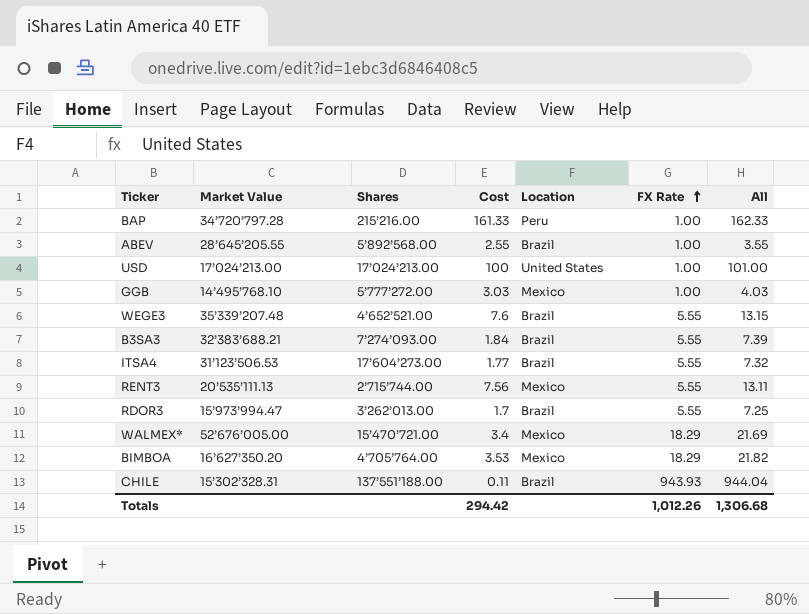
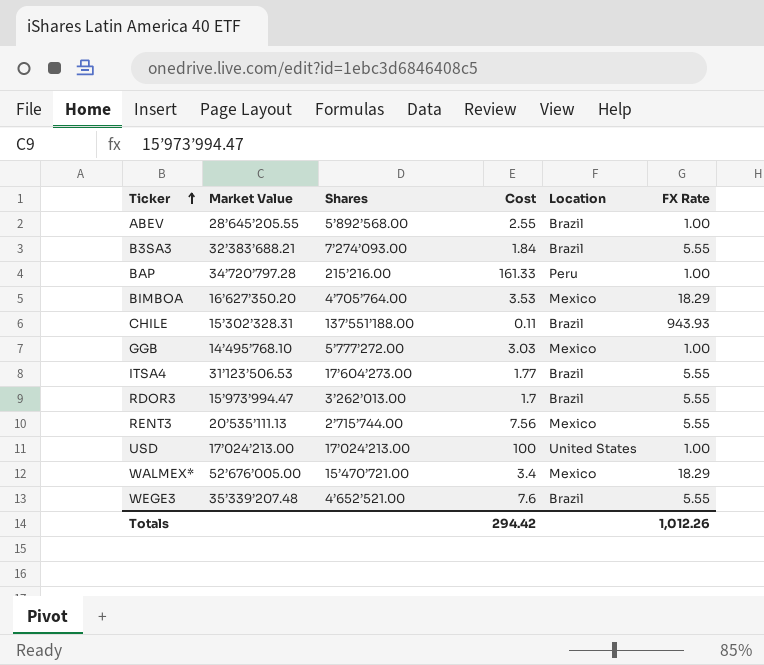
row order: FX Rate ascending -> Ticker ascending
column All | formula: [Cost] + [FX Rate] -> none

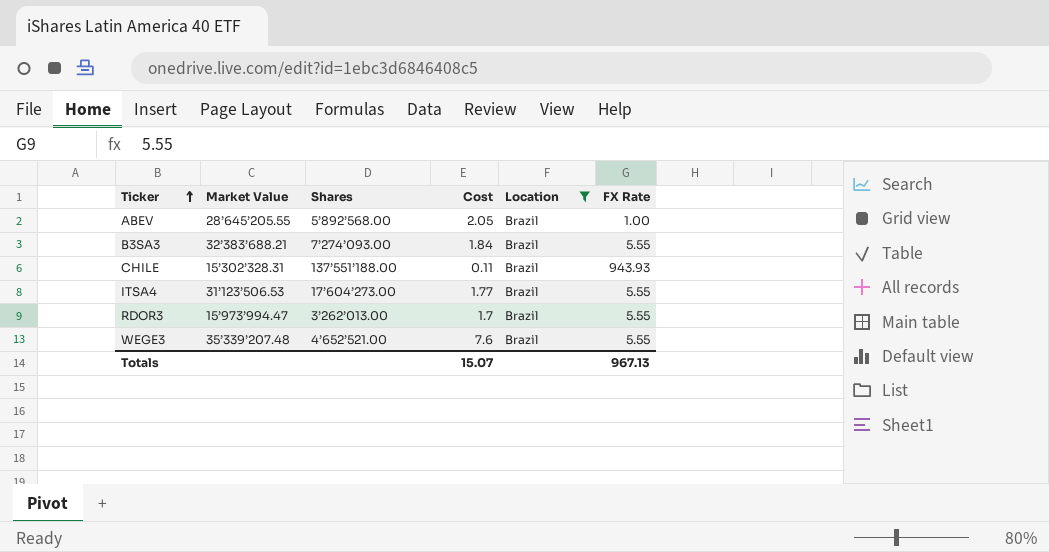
filter: none -> Location = Brazil
ABEV | Cost: 2.55 -> 2.05
Totals | Cost: 294.42 -> 15.07
Totals | FX Rate: 1,012.26 -> 967.13

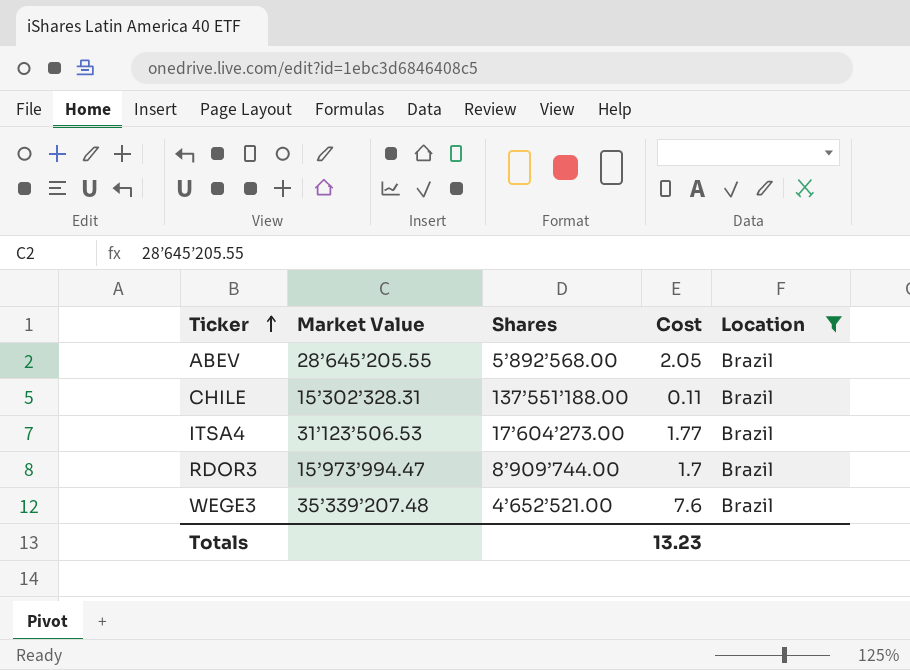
column FX Rate | position: 6 -> none
row B3SA3: 32’383’688.21 | 7’274’093.00 | 1.84 | Brazil | 5.55 -> none
RDOR3 | Shares: 3’262’013.00 -> 8’909’744.00
Totals | Cost: 15.07 -> 13.23

